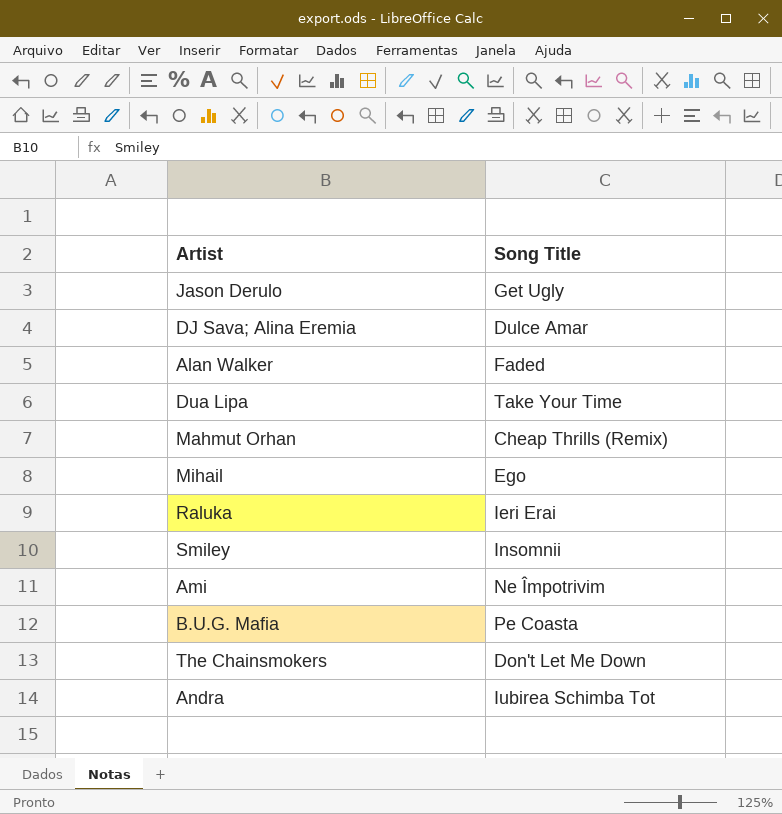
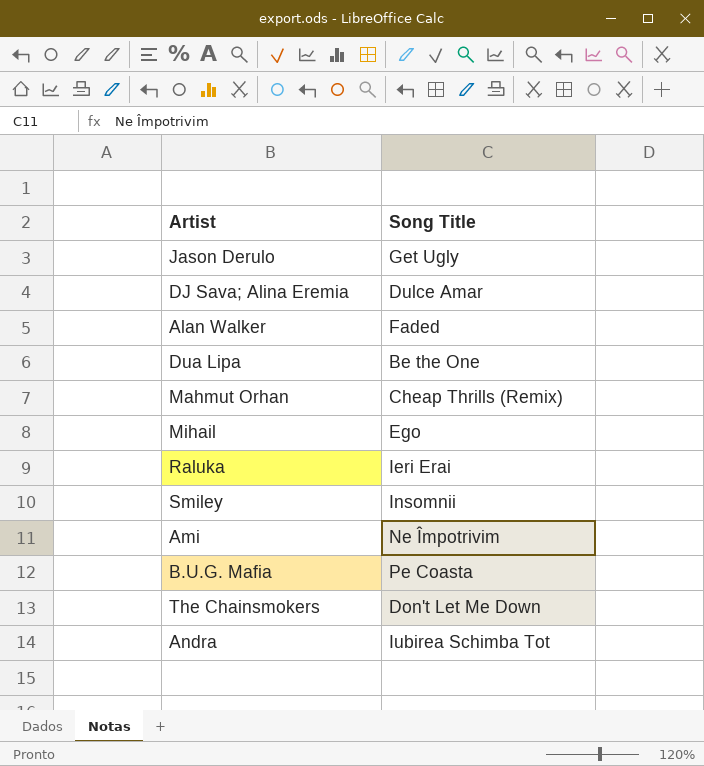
Dua Lipa | Song Title: Take Your Time -> Be the One

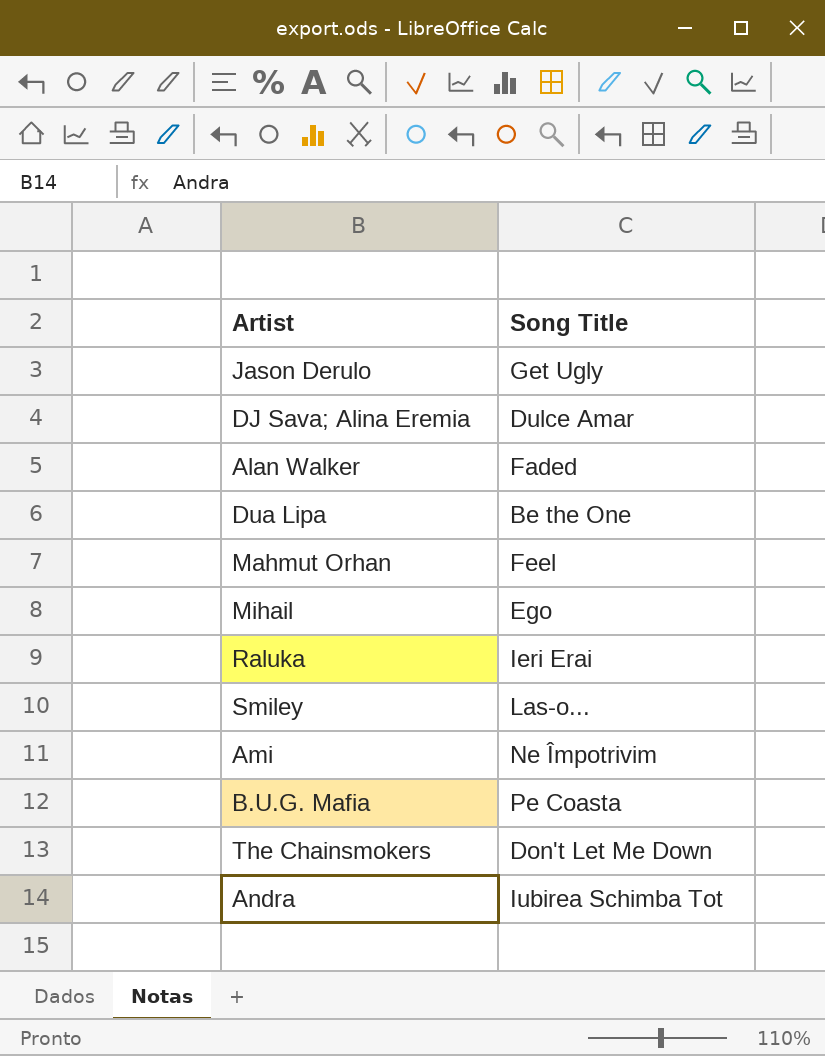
Mahmut Orhan | Song Title: Cheap Thrills (Remix) -> Feel
Smiley | Song Title: Insomnii -> Las-o...

